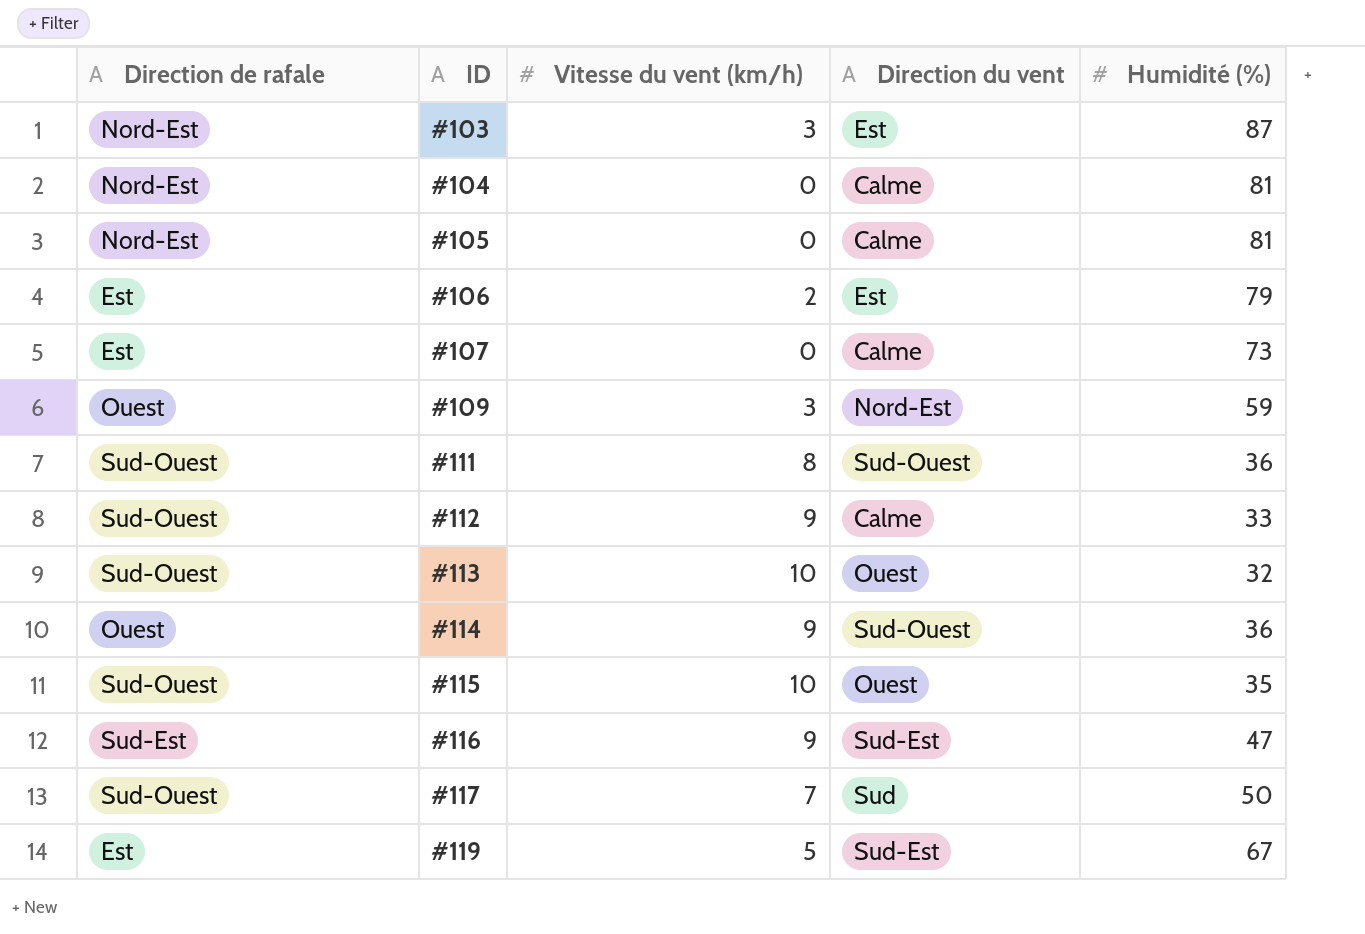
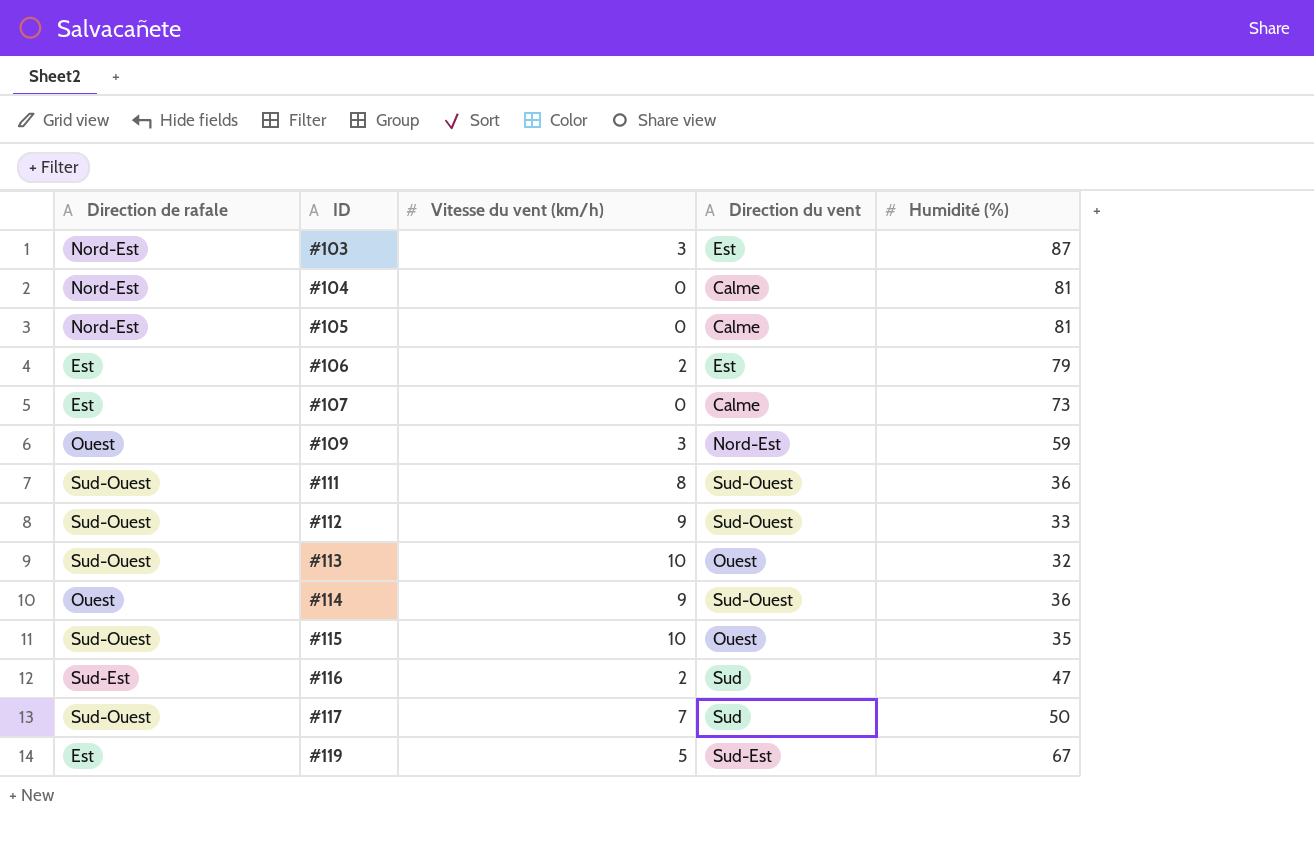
#112 | Direction du vent: Calme -> Sud-Ouest
#116 | Vitesse du vent (km/h): 9 -> 2
#116 | Direction du vent: Sud-Est -> Sud

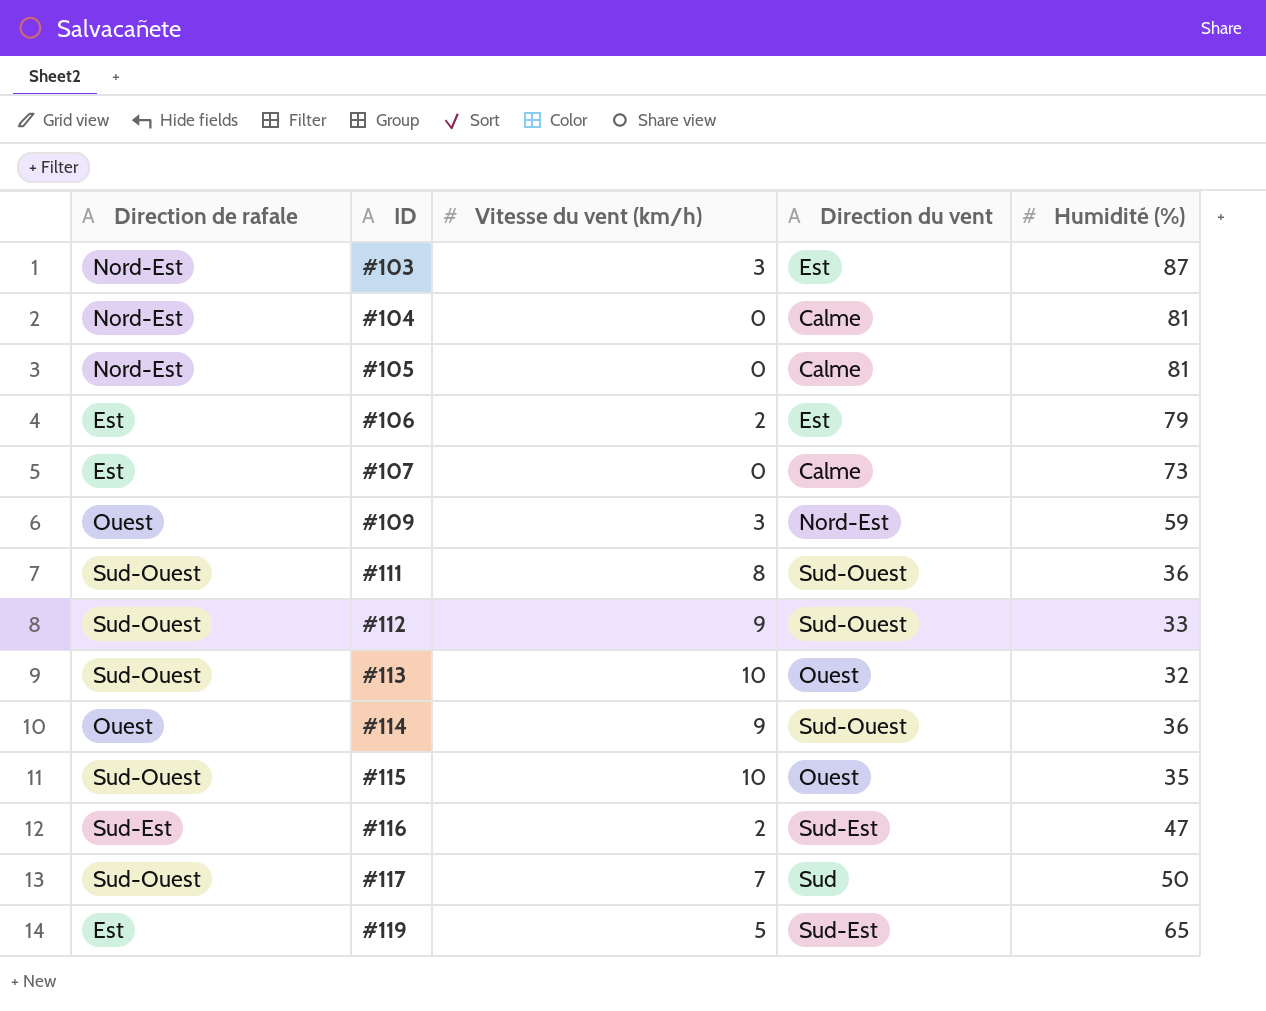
#116 | Direction du vent: Sud -> Sud-Est
#119 | Humidité (%): 67 -> 65

